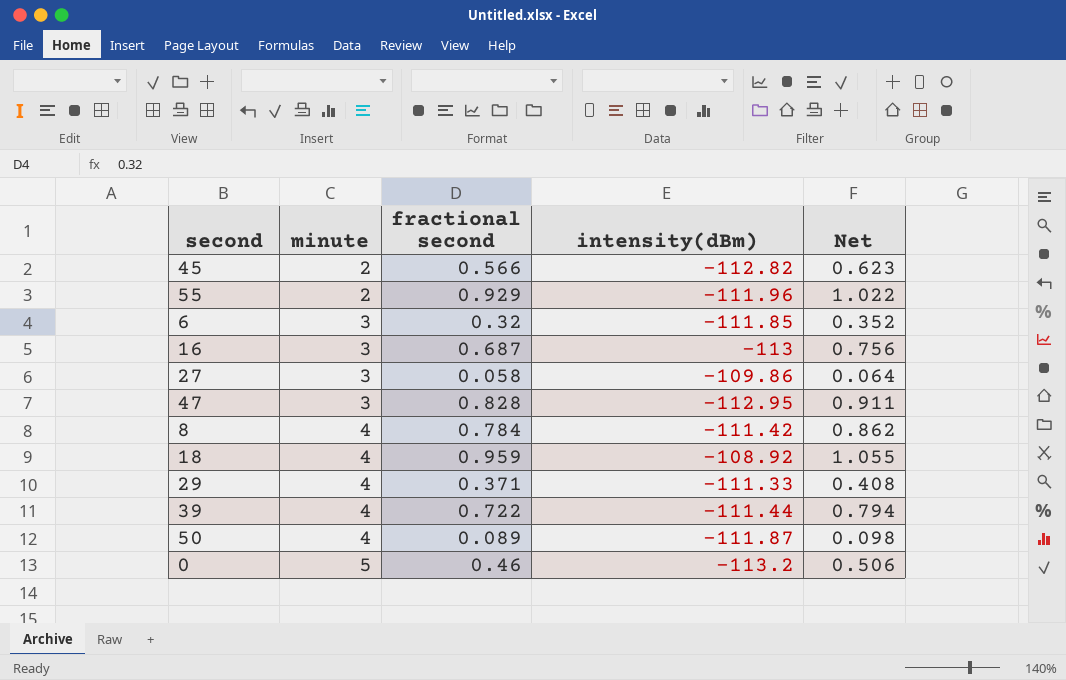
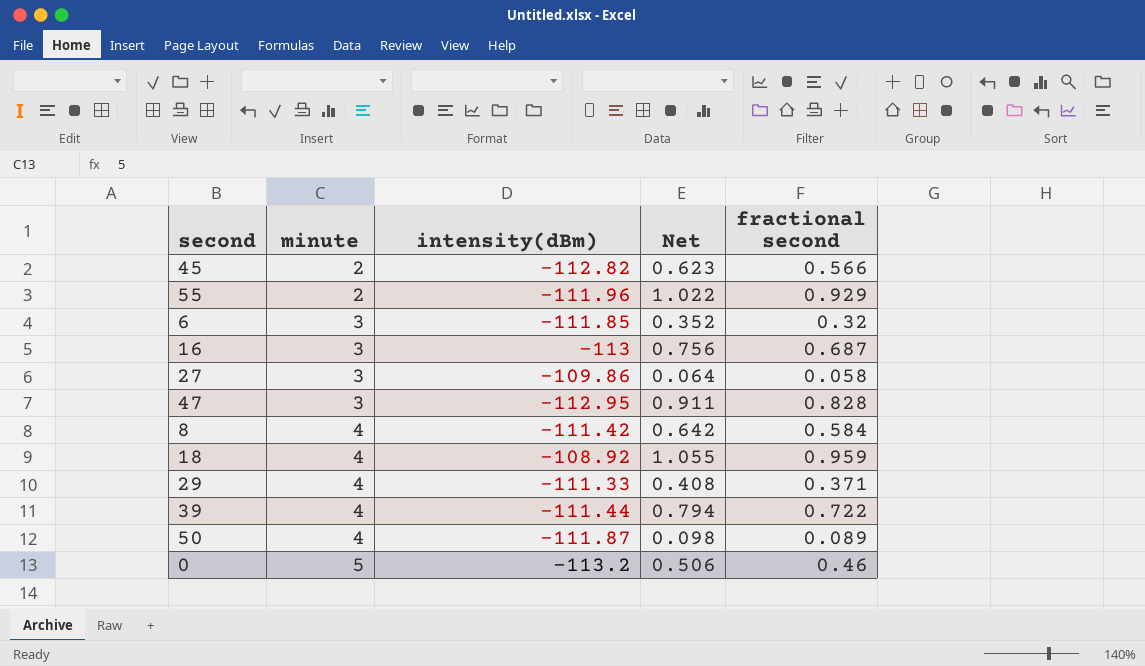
column fractional second | position: 3 -> 5
8 | Net: 0.862 -> 0.642
8 | fractional second: 0.784 -> 0.584

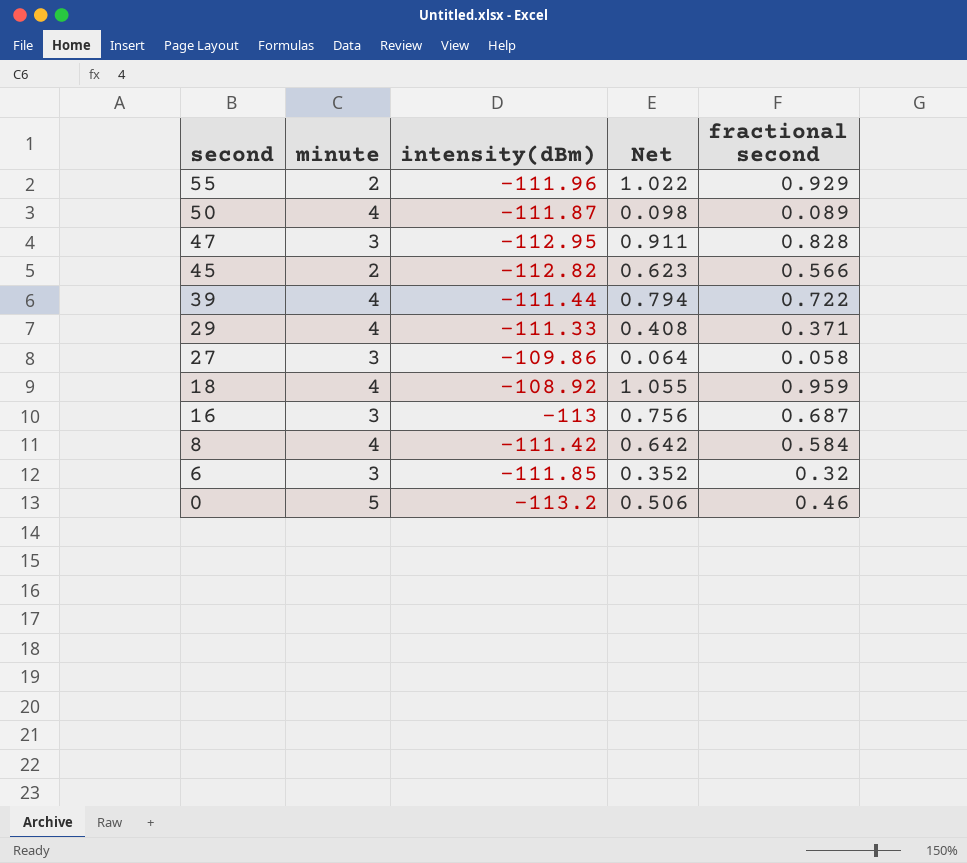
row order: minute ascending -> second descending

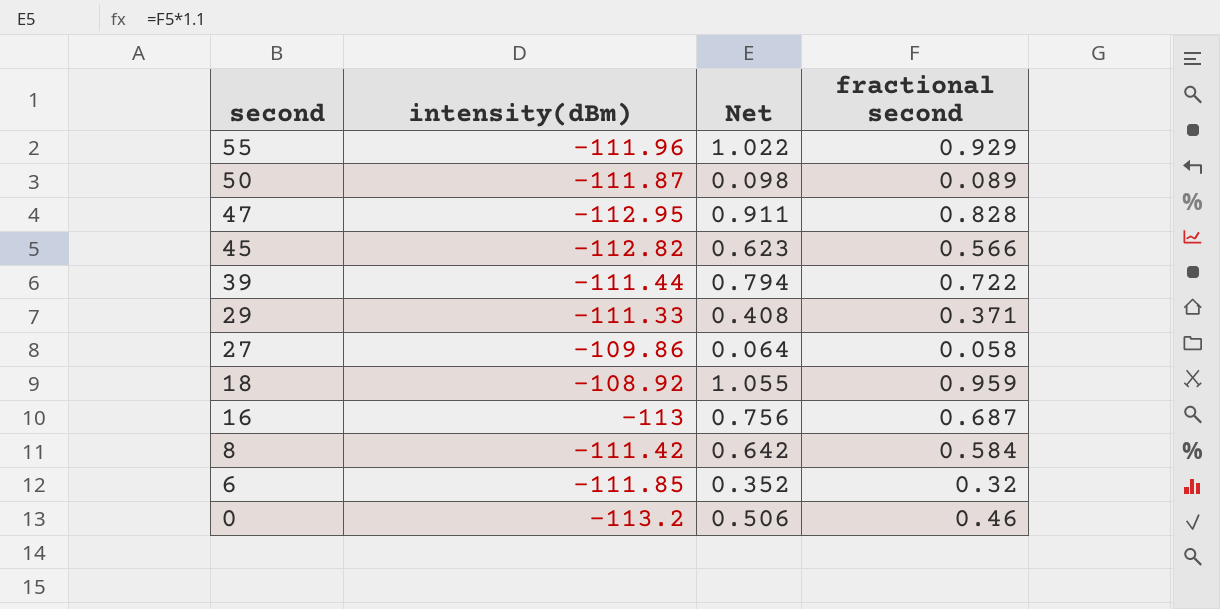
column minute | position: 2 -> none

